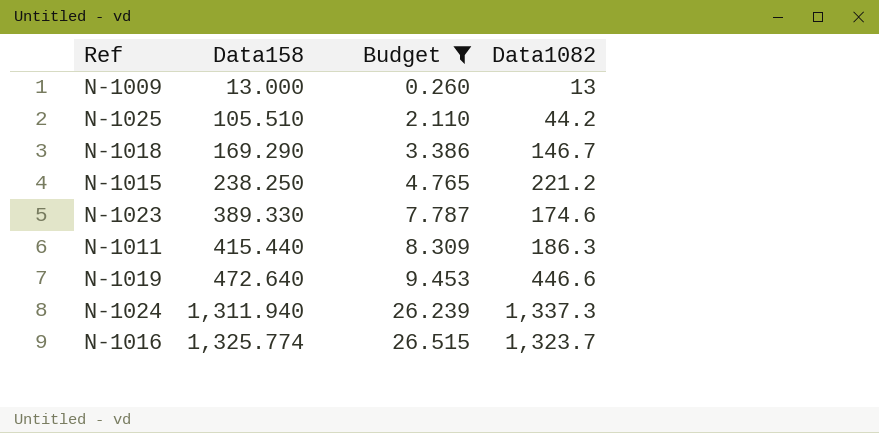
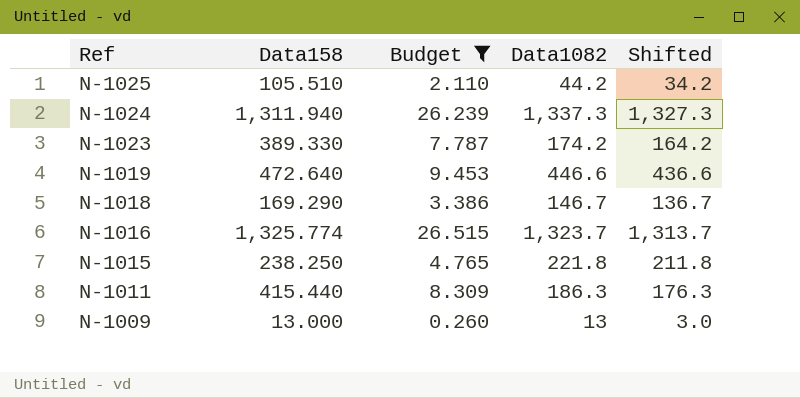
row order: Data158 ascending -> Ref descending
column Shifted | formula: none -> [Data1082] - 10
N-1023 | Data1082: 174.6 -> 174.2
N-1015 | Data1082: 221.2 -> 221.8

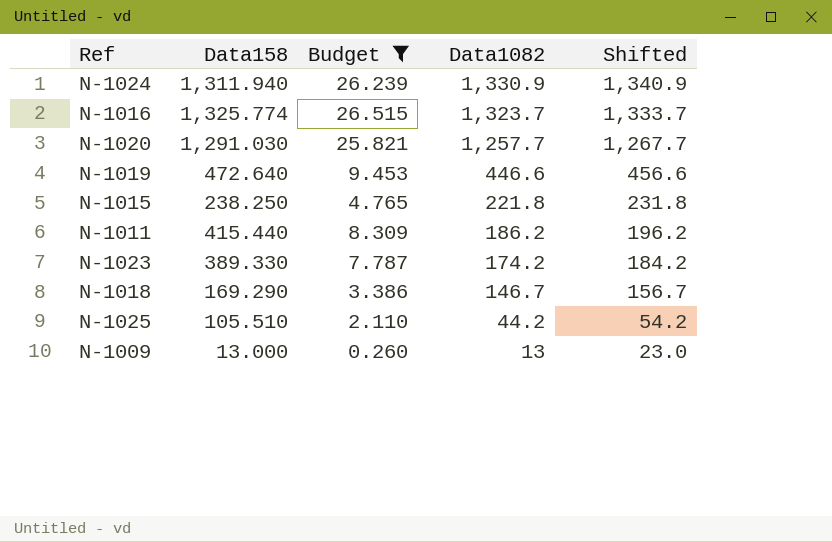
row order: Ref descending -> Data1082 descending
column Shifted | formula: [Data1082] - 10 -> [Data1082] + 10
N-1024 | Data1082: 1,337.3 -> 1,330.9
row N-1020: none -> 1,291.030 | 25.821 | 1,257.7 | 1,267.7
N-1011 | Data1082: 186.3 -> 186.2

